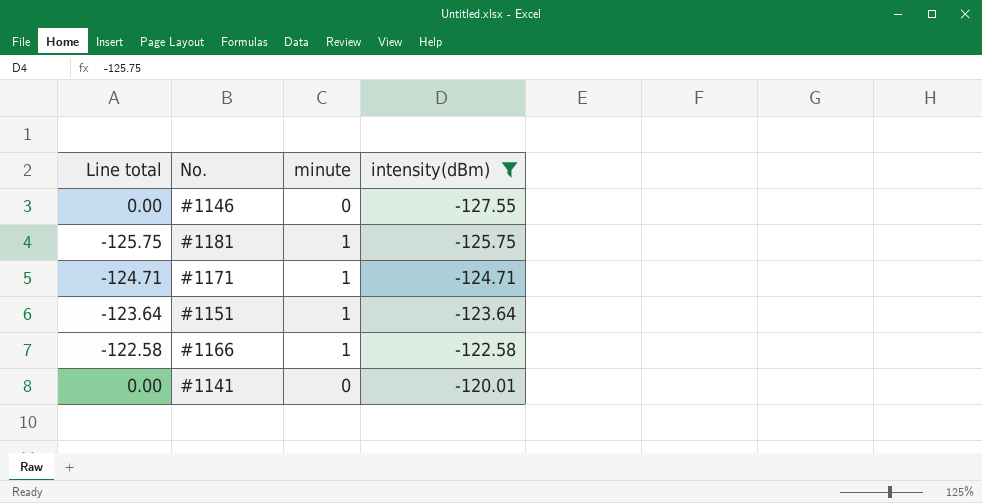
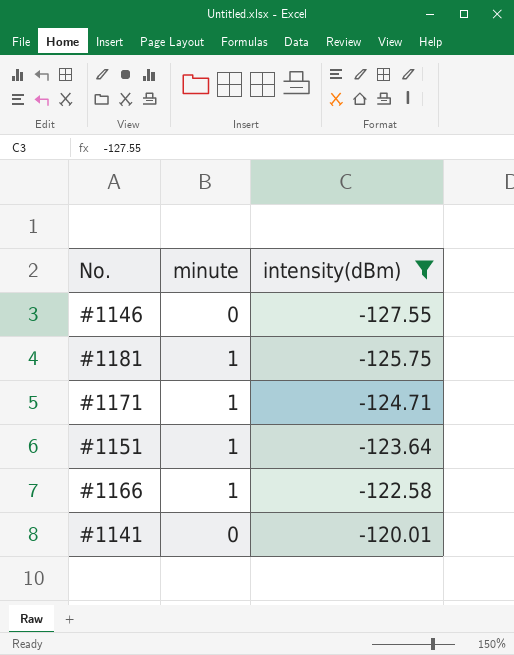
column Line total | formula: [minute] * [intensity(dBm)] -> none

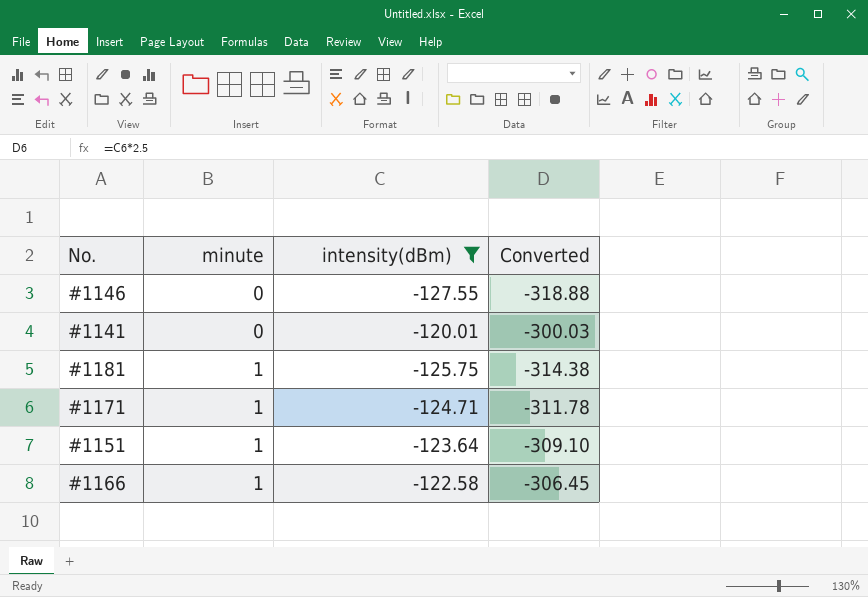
row order: intensity(dBm) ascending -> minute ascending
column Converted | formula: none -> [intensity(dBm)] * 2.5

